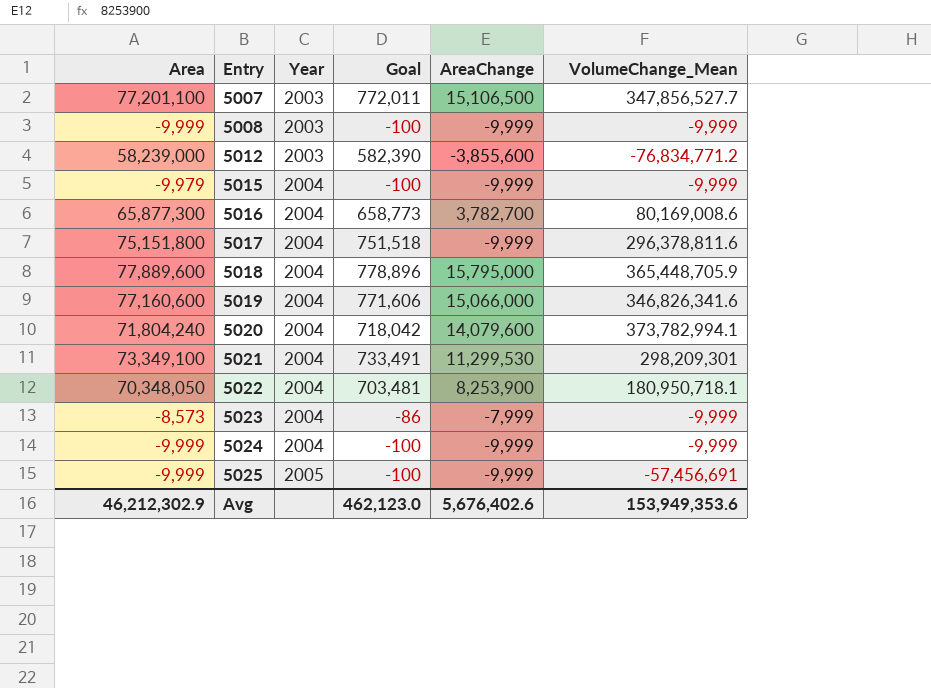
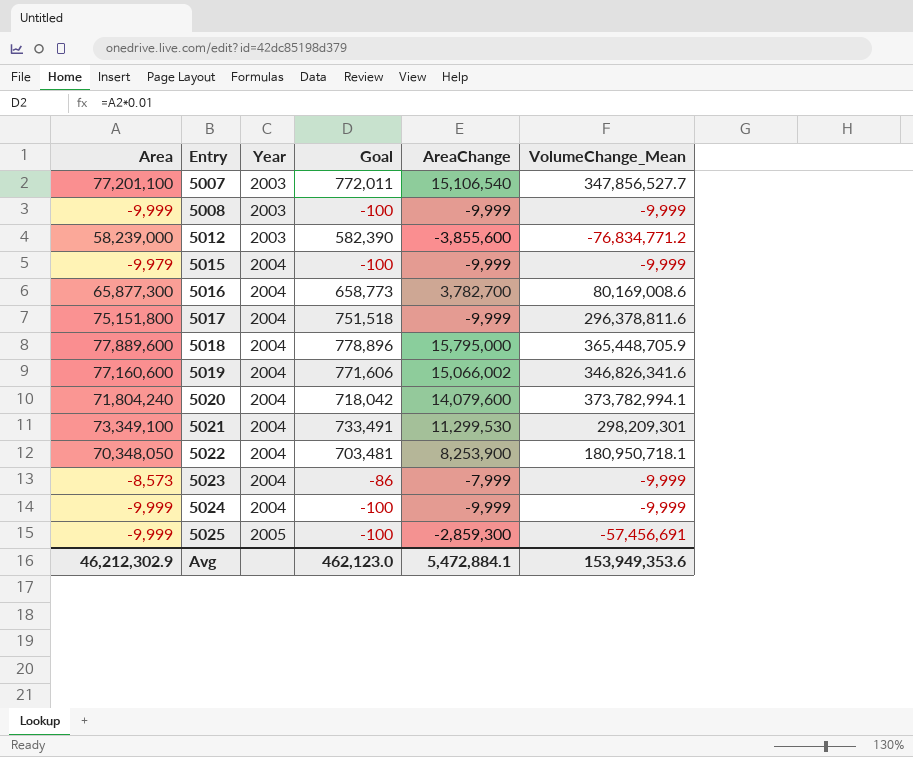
5007 | AreaChange: 15,106,500 -> 15,106,540
5019 | AreaChange: 15,066,000 -> 15,066,002
5025 | AreaChange: -9,999 -> -2,859,300
Avg | AreaChange: 5,676,402.6 -> 5,472,884.1

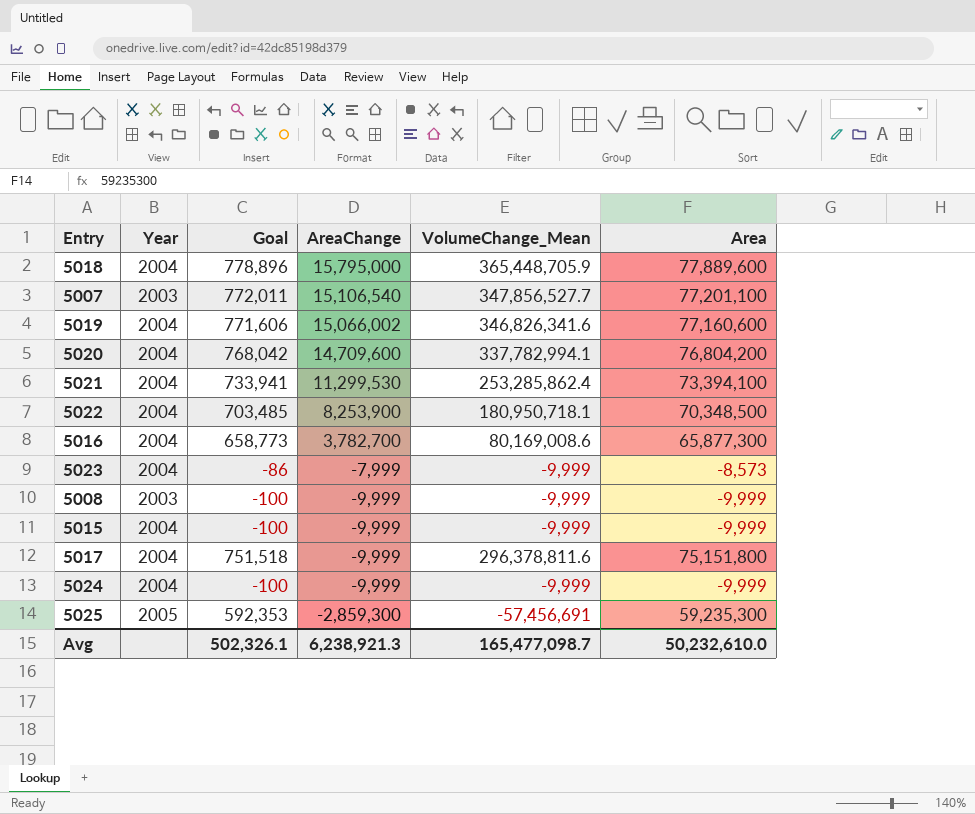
row order: Entry ascending -> AreaChange descending
column Area | position: 1 -> 6
row 5012: 58,239,000 | 2003 | 582,390 | -3,855,600 | -76,834,771.2 -> none
5020 | Goal: 718,042 -> 768,042
5020 | AreaChange: 14,079,600 -> 14,709,600
5020 | VolumeChange_Mean: 373,782,994.1 -> 337,782,994.1
5020 | Area: 71,804,240 -> 76,804,200
5021 | Goal: 733,491 -> 733,941
5021 | VolumeChange_Mean: 298,209,301 -> 253,285,862.4
5021 | Area: 73,349,100 -> 73,394,100
5022 | Goal: 703,481 -> 703,485
5022 | Area: 70,348,050 -> 70,348,500
5015 | Area: -9,979 -> -9,999
5025 | Goal: -100 -> 592,353
5025 | Area: -9,999 -> 59,235,300
Avg | Goal: 462,123.0 -> 502,326.1
Avg | AreaChange: 5,472,884.1 -> 6,238,921.3
Avg | VolumeChange_Mean: 153,949,353.6 -> 165,477,098.7
Avg | Area: 46,212,302.9 -> 50,232,610.0

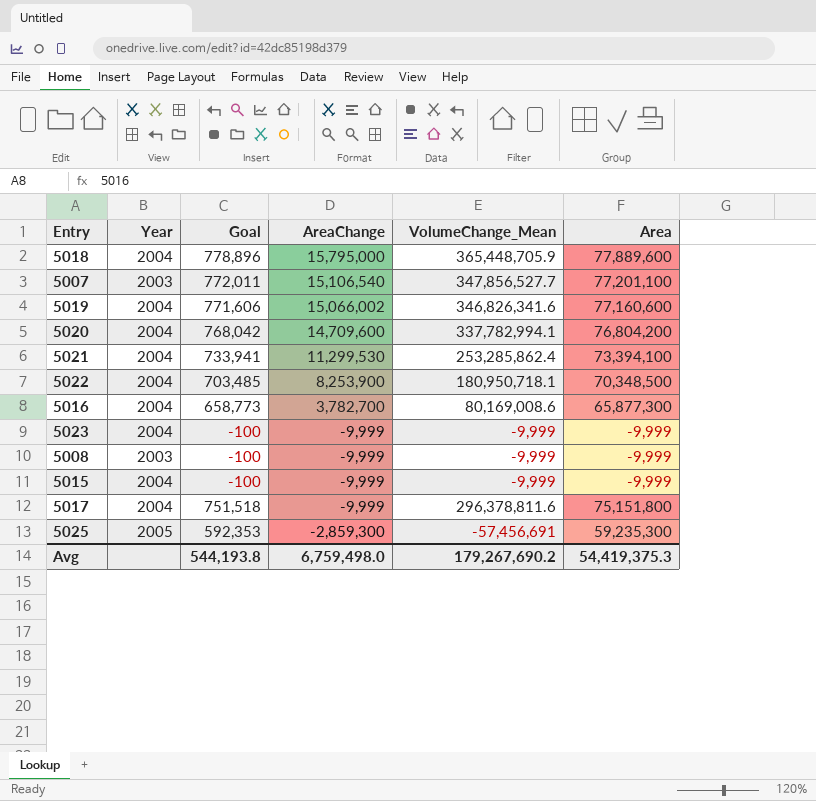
row 5024: 2004 | -100 | -9,999 | -9,999 | -9,999 -> none
5023 | Goal: -86 -> -100
5023 | AreaChange: -7,999 -> -9,999
5023 | Area: -8,573 -> -9,999
Avg | Goal: 502,326.1 -> 544,193.8
Avg | AreaChange: 6,238,921.3 -> 6,759,498.0
Avg | VolumeChange_Mean: 165,477,098.7 -> 179,267,690.2
Avg | Area: 50,232,610.0 -> 54,419,375.3

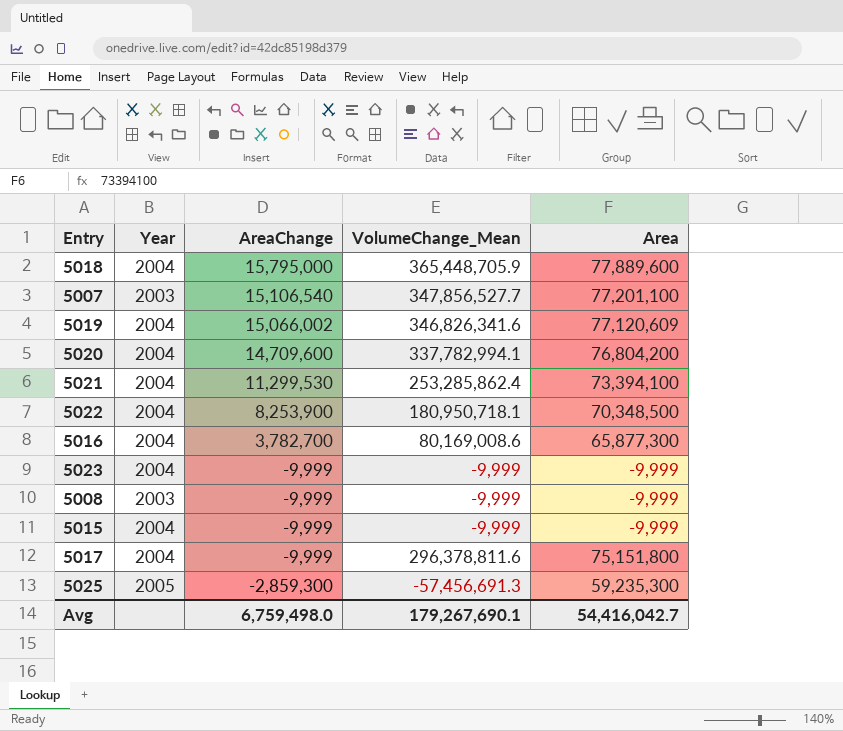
column Goal | formula: [Area] * 0.01 -> none
5019 | Area: 77,160,600 -> 77,120,609
5025 | VolumeChange_Mean: -57,456,691 -> -57,456,691.3
Avg | VolumeChange_Mean: 179,267,690.2 -> 179,267,690.1
Avg | Area: 54,419,375.3 -> 54,416,042.7

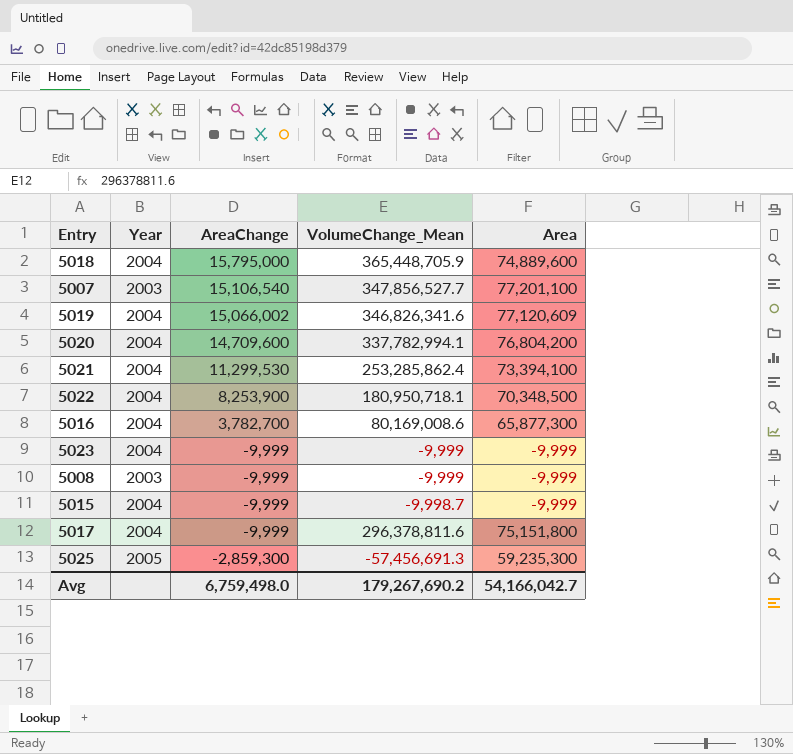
5018 | Area: 77,889,600 -> 74,889,600
5015 | VolumeChange_Mean: -9,999 -> -9,998.7
Avg | VolumeChange_Mean: 179,267,690.1 -> 179,267,690.2
Avg | Area: 54,416,042.7 -> 54,166,042.7

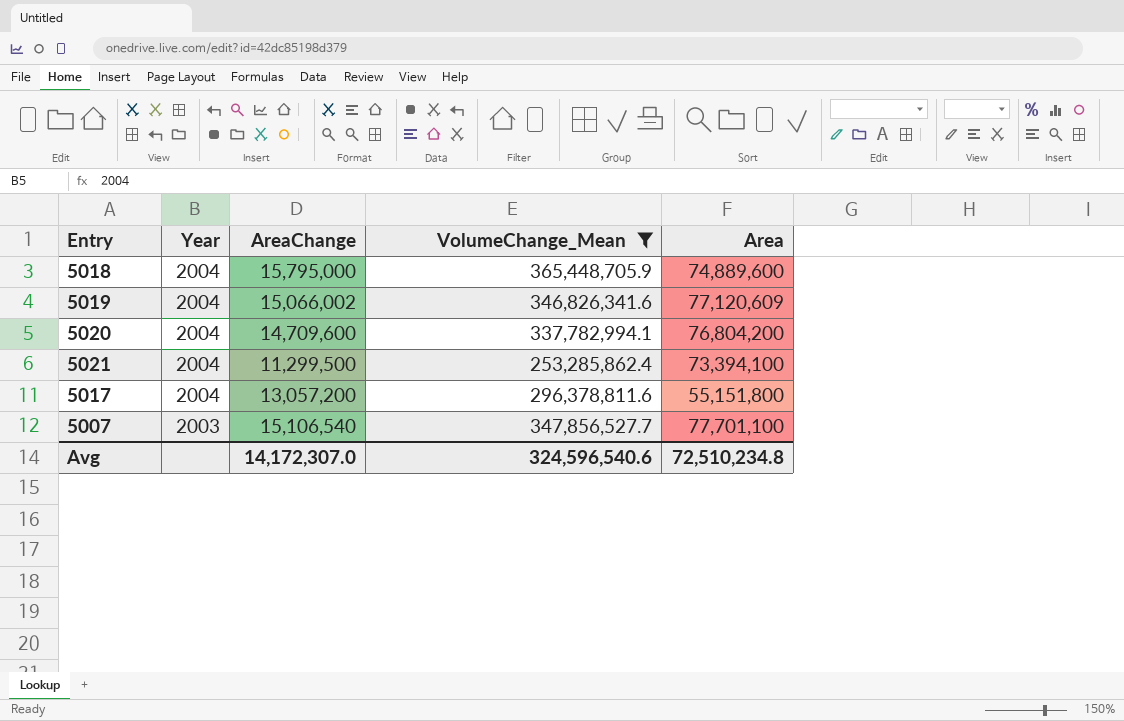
filter: none -> VolumeChange_Mean >= 253,285,862.4
row order: AreaChange descending -> Year descending
5021 | AreaChange: 11,299,530 -> 11,299,500
5017 | AreaChange: -9,999 -> 13,057,200
5017 | Area: 75,151,800 -> 55,151,800
5007 | Area: 77,201,100 -> 77,701,100
Avg | AreaChange: 6,759,498.0 -> 14,172,307.0
Avg | VolumeChange_Mean: 179,267,690.2 -> 324,596,540.6
Avg | Area: 54,166,042.7 -> 72,510,234.8

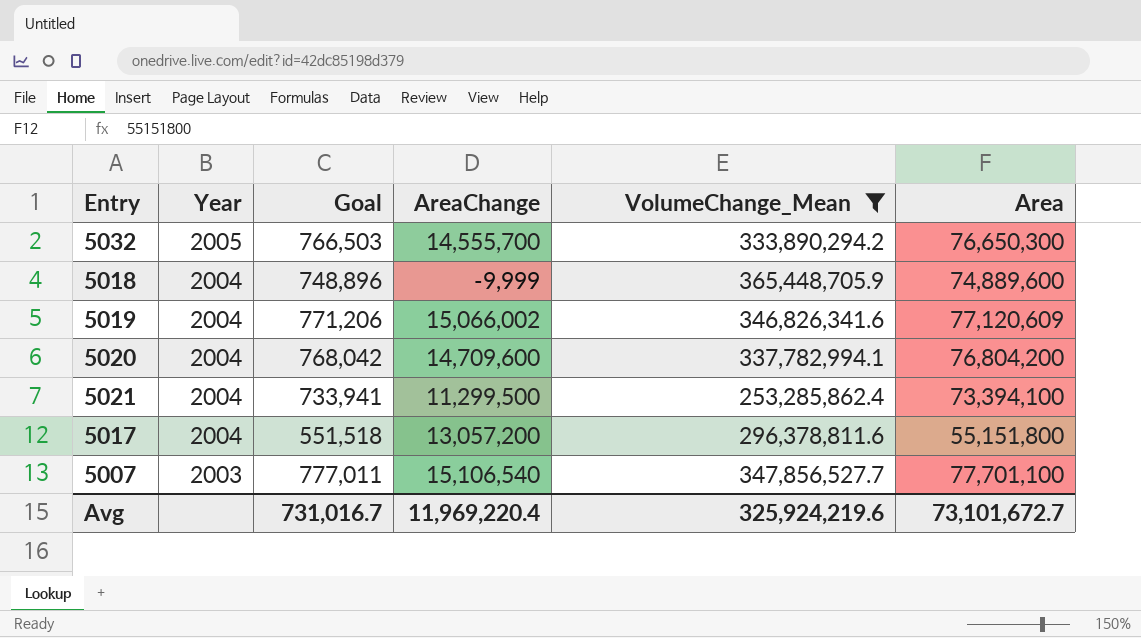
column Goal | formula: none -> [Area] * 0.01
row 5032: none -> 2005 | 766,503 | 14,555,700 | 333,890,294.2 | 76,650,300
5018 | AreaChange: 15,795,000 -> -9,999
Avg | AreaChange: 14,172,307.0 -> 11,969,220.4
Avg | VolumeChange_Mean: 324,596,540.6 -> 325,924,219.6
Avg | Area: 72,510,234.8 -> 73,101,672.7

